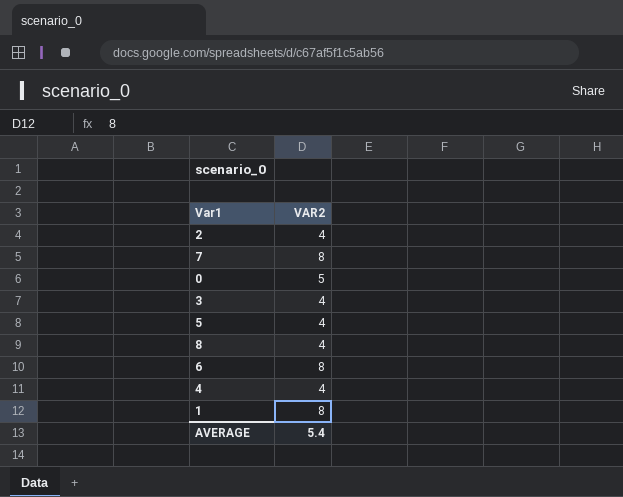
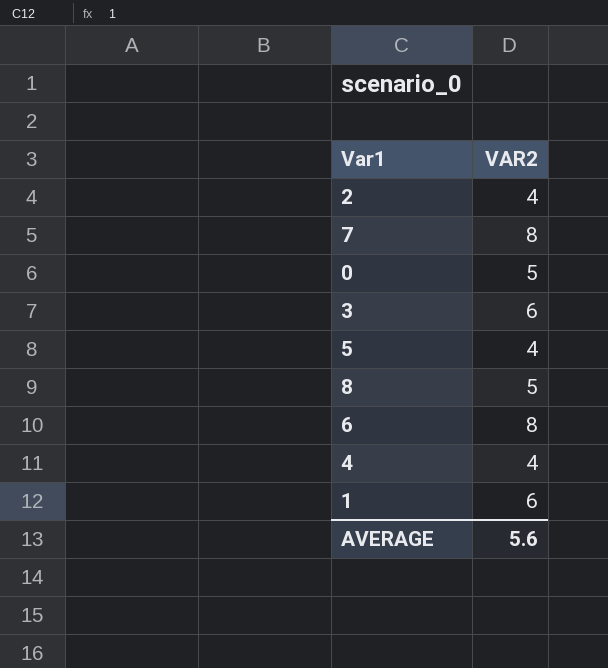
3 | VAR2: 4 -> 6
8 | VAR2: 4 -> 5
1 | VAR2: 8 -> 6
AVERAGE | VAR2: 5.4 -> 5.6

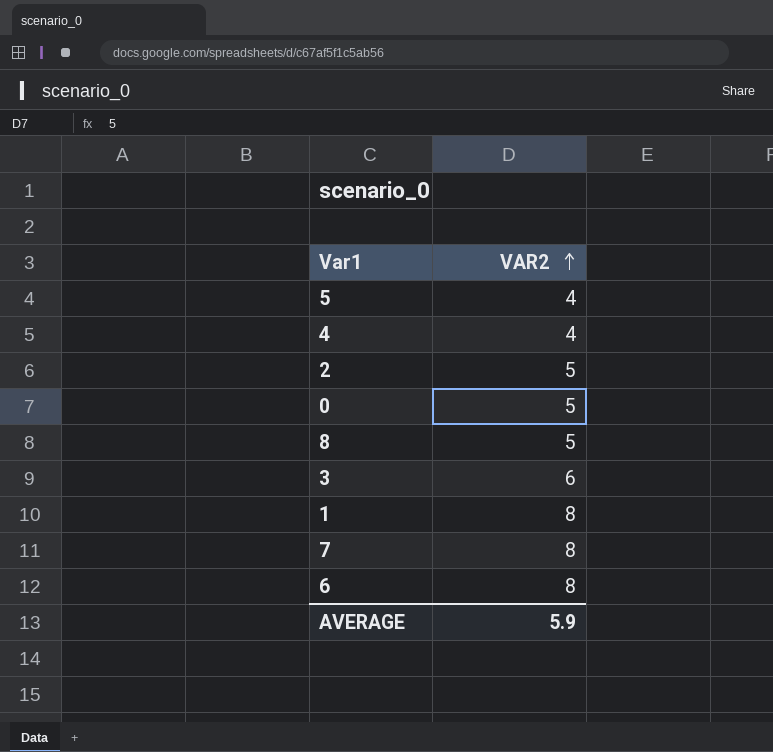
row order: none -> VAR2 ascending
2 | VAR2: 4 -> 5
1 | VAR2: 6 -> 8
AVERAGE | VAR2: 5.6 -> 5.9

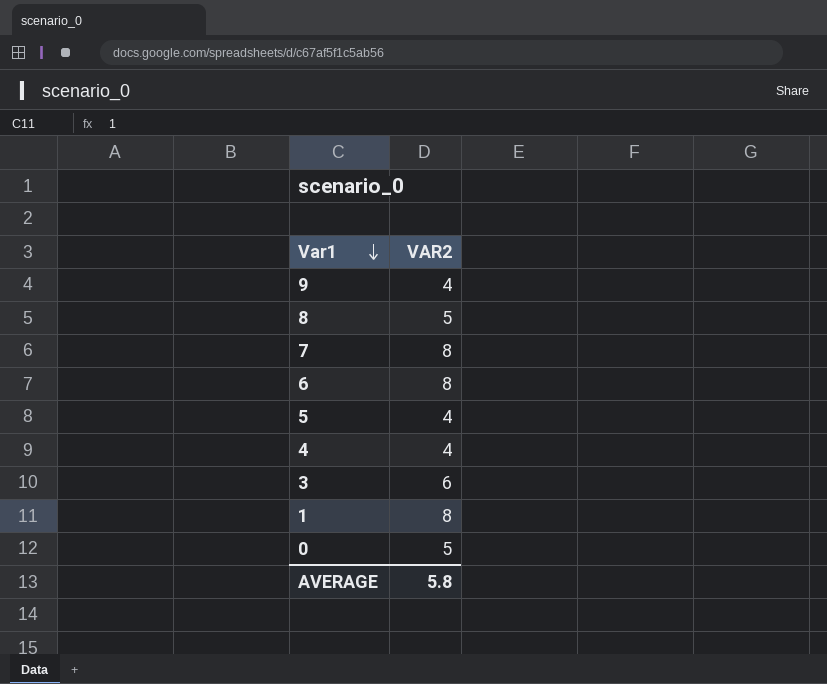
row order: VAR2 ascending -> Var1 descending
row 2: 5 -> none
row 9: none -> 4
AVERAGE | VAR2: 5.9 -> 5.8

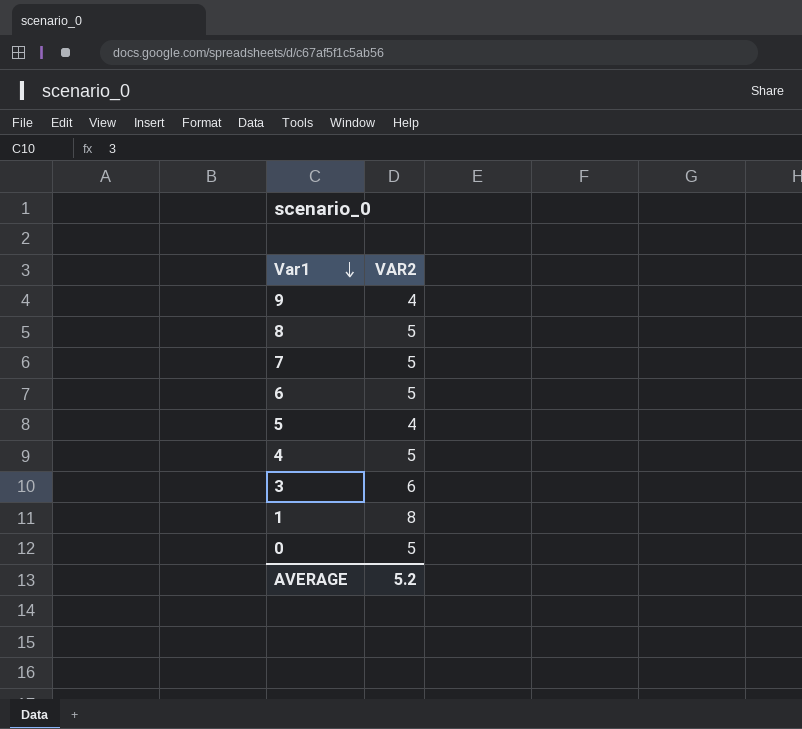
7 | VAR2: 8 -> 5
6 | VAR2: 8 -> 5
4 | VAR2: 4 -> 5
AVERAGE | VAR2: 5.8 -> 5.2

